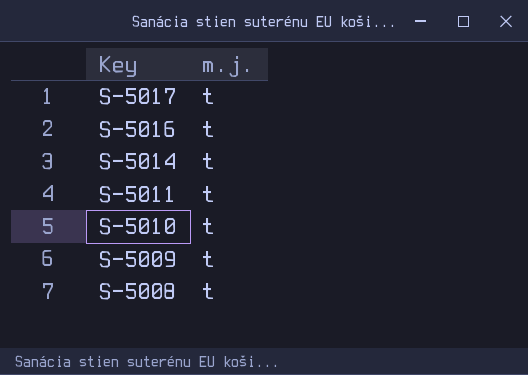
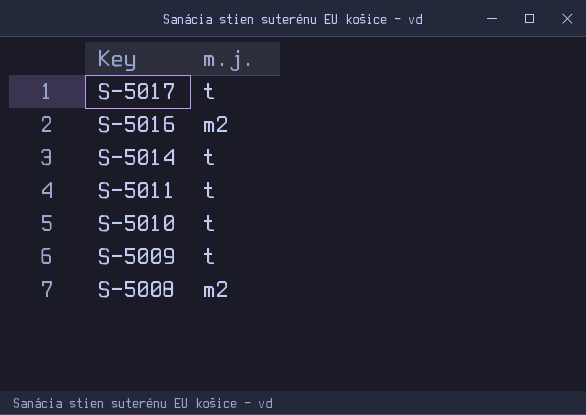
S-5016 | m.j.: t -> m2
S-5008 | m.j.: t -> m2

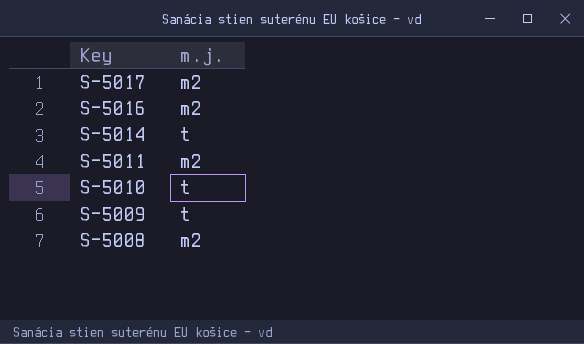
S-5017 | m.j.: t -> m2
S-5011 | m.j.: t -> m2

